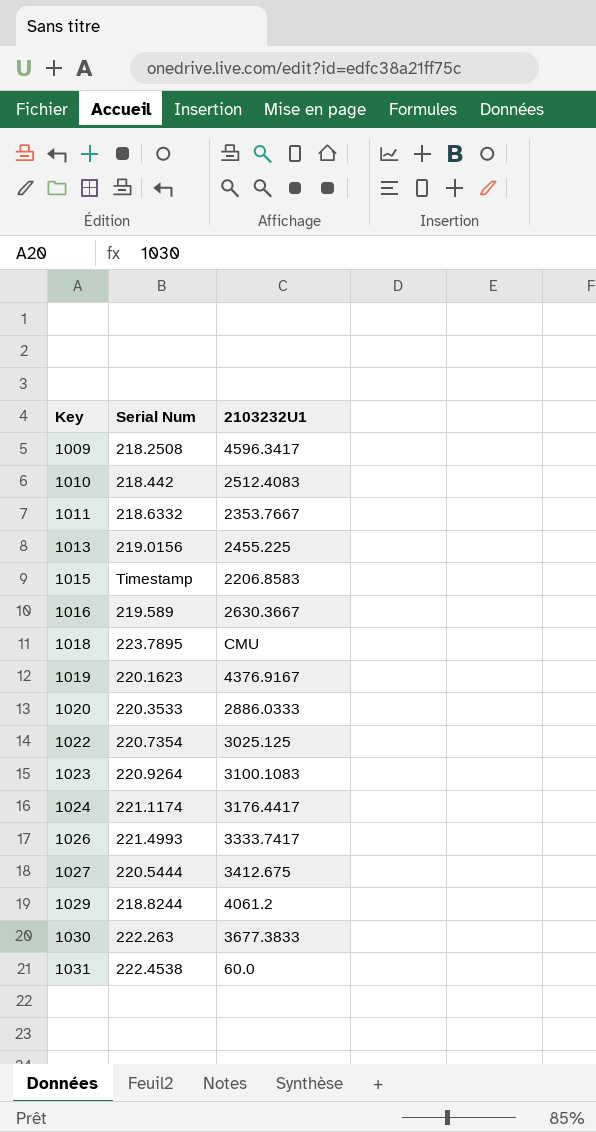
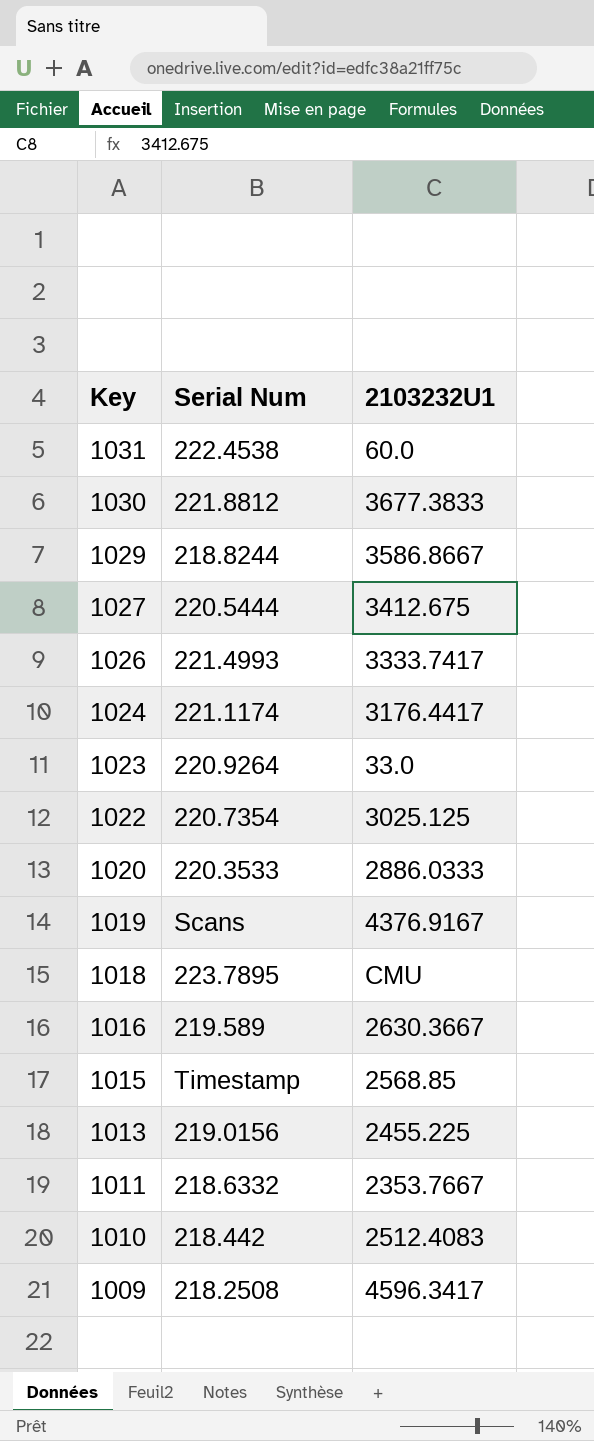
row order: Key ascending -> Key descending
1030 | Serial Num: 222.263 -> 221.8812
1029 | 2103232U1: 4061.2 -> 3586.8667
1023 | 2103232U1: 3100.1083 -> 33.0
1019 | Serial Num: 220.1623 -> Scans
1015 | 2103232U1: 2206.8583 -> 2568.85

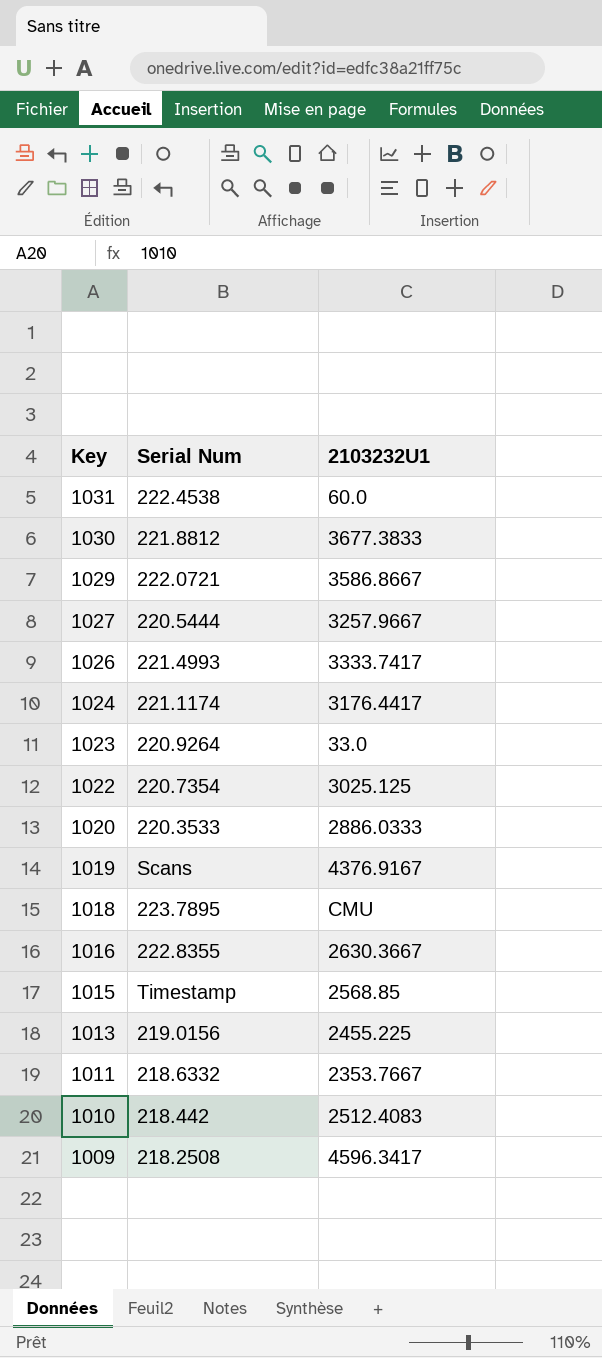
1029 | Serial Num: 218.8244 -> 222.0721
1027 | 2103232U1: 3412.675 -> 3257.9667
1016 | Serial Num: 219.589 -> 222.8355

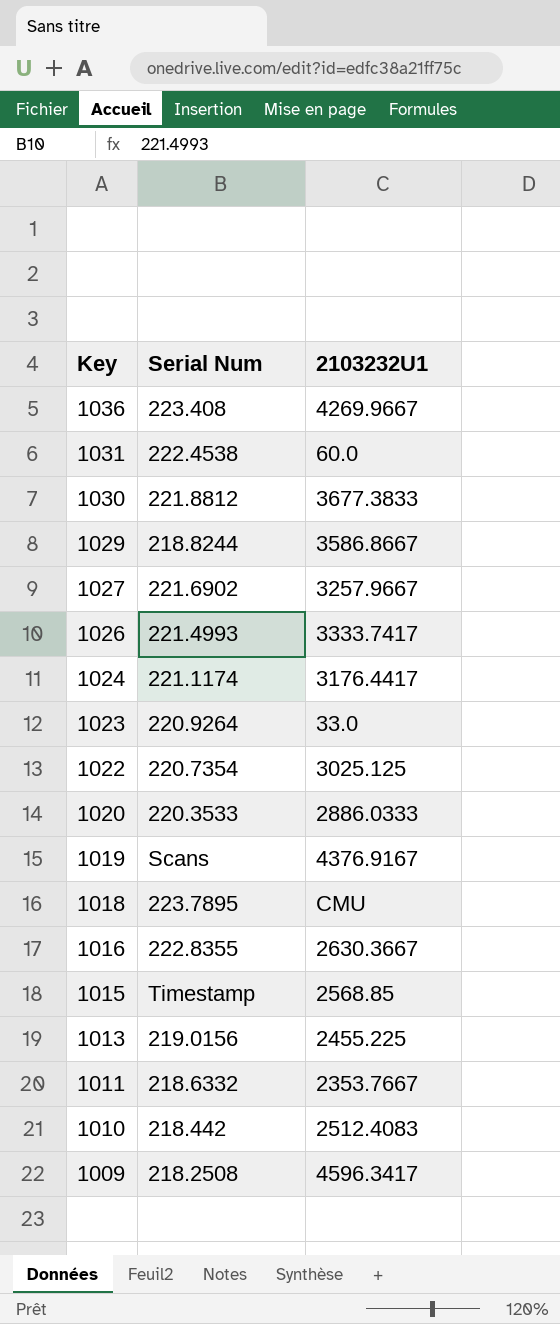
row 1036: none -> 223.408 | 4269.9667
1029 | Serial Num: 222.0721 -> 218.8244
1027 | Serial Num: 220.5444 -> 221.6902

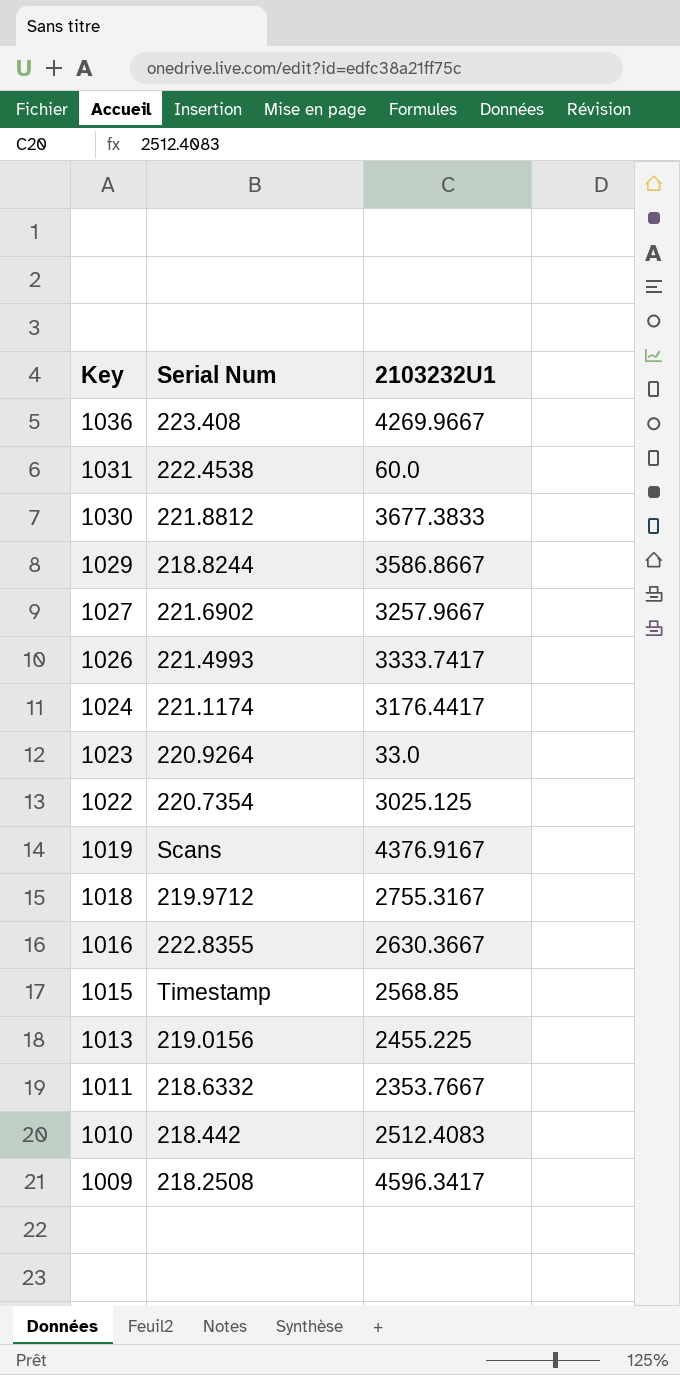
row 1020: 220.3533 | 2886.0333 -> none
1018 | Serial Num: 223.7895 -> 219.9712
1018 | 2103232U1: CMU -> 2755.3167

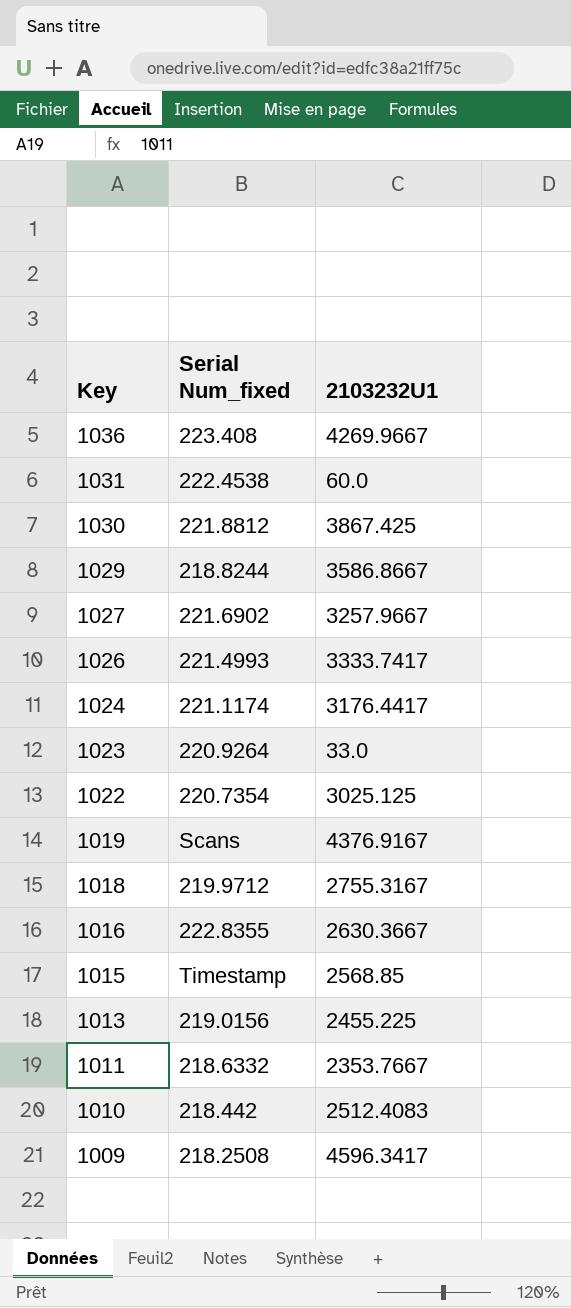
column name: Serial Num -> Serial Num_fixed
1030 | 2103232U1: 3677.3833 -> 3867.425

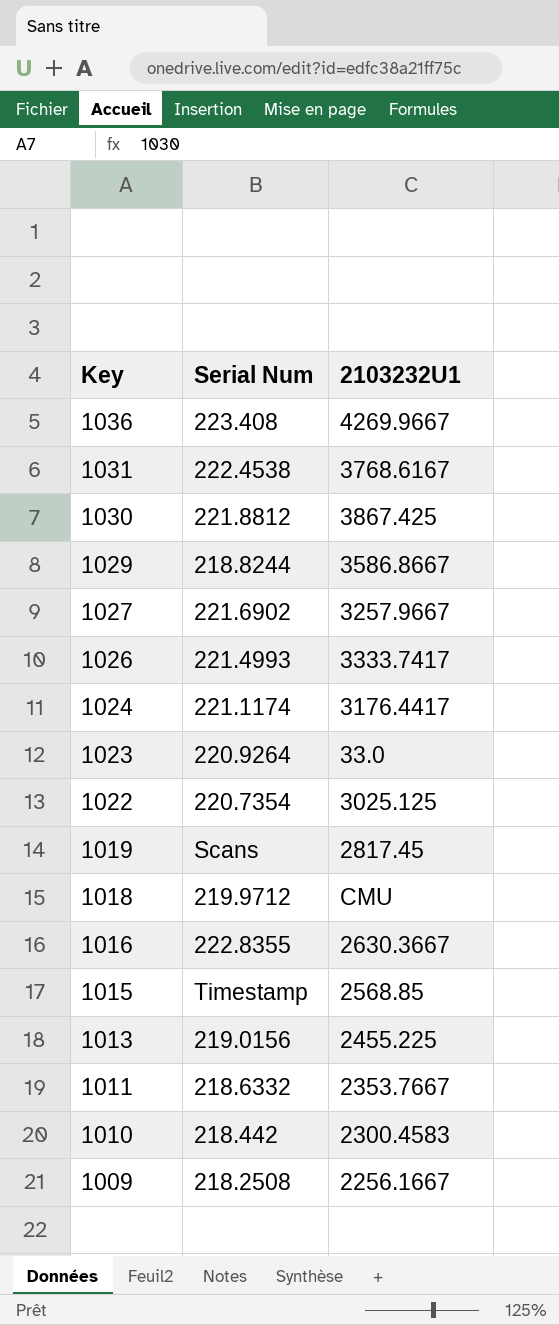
column name: Serial Num_fixed -> Serial Num
1031 | 2103232U1: 60.0 -> 3768.6167
1019 | 2103232U1: 4376.9167 -> 2817.45
1018 | 2103232U1: 2755.3167 -> CMU
1010 | 2103232U1: 2512.4083 -> 2300.4583
1009 | 2103232U1: 4596.3417 -> 2256.1667

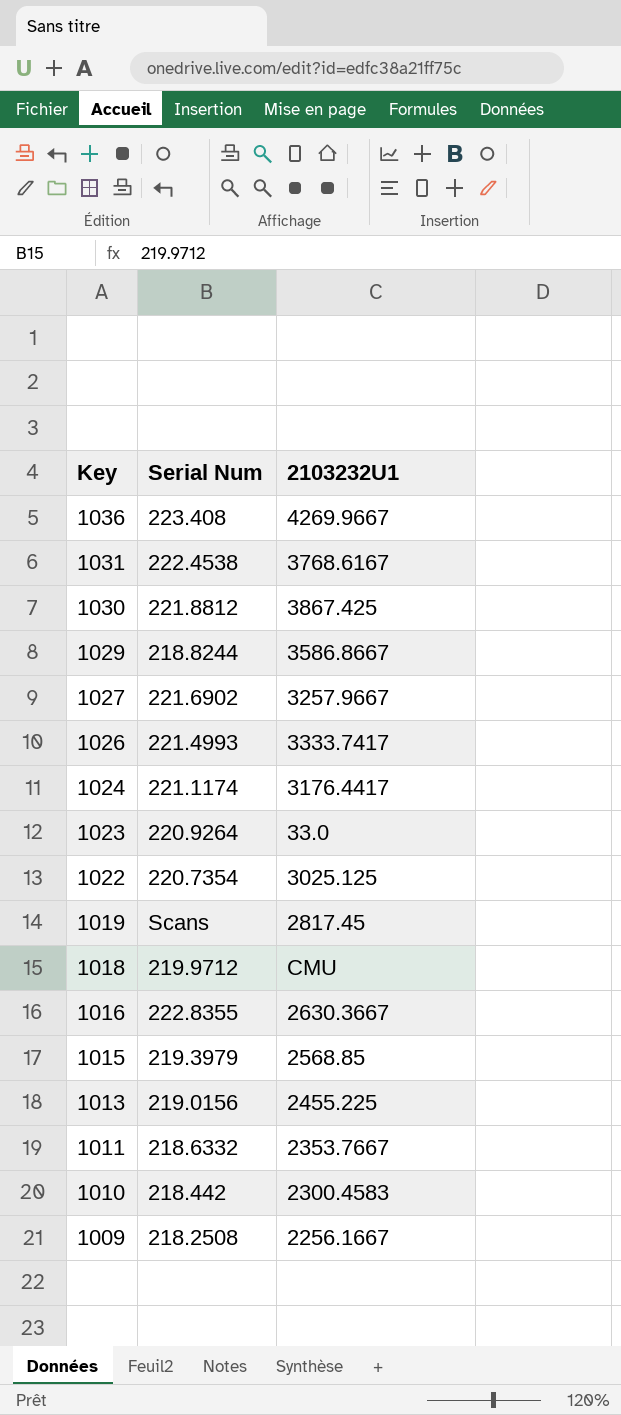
1015 | Serial Num: Timestamp -> 219.3979

